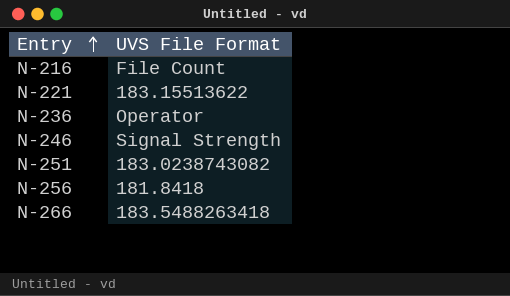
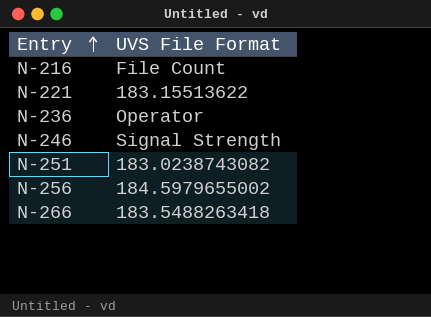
N-256 | UVS File Format: 181.8418 -> 184.5979655002

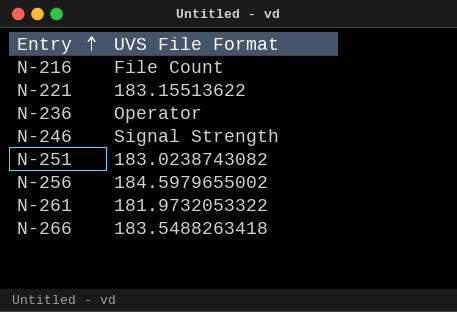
row N-261: none -> 181.9732053322

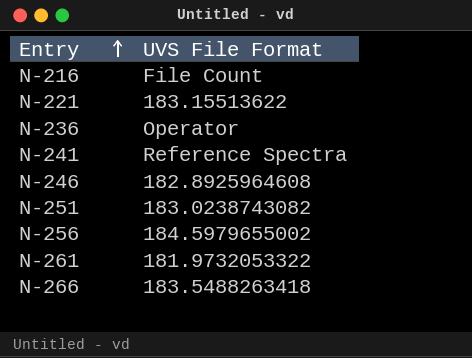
row N-241: none -> Reference Spectra
N-246 | UVS File Format: Signal Strength -> 182.8925964608

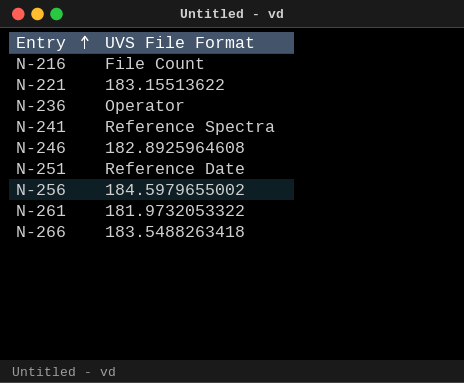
N-251 | UVS File Format: 183.0238743082 -> Reference Date

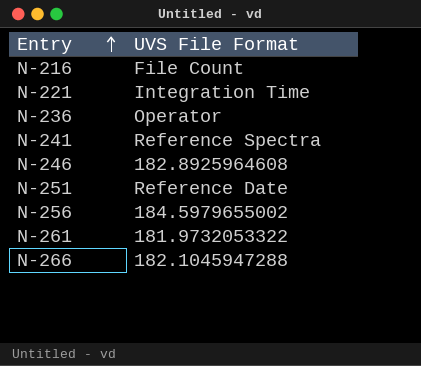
N-221 | UVS File Format: 183.15513622 -> Integration Time
N-266 | UVS File Format: 183.5488263418 -> 182.1045947288

